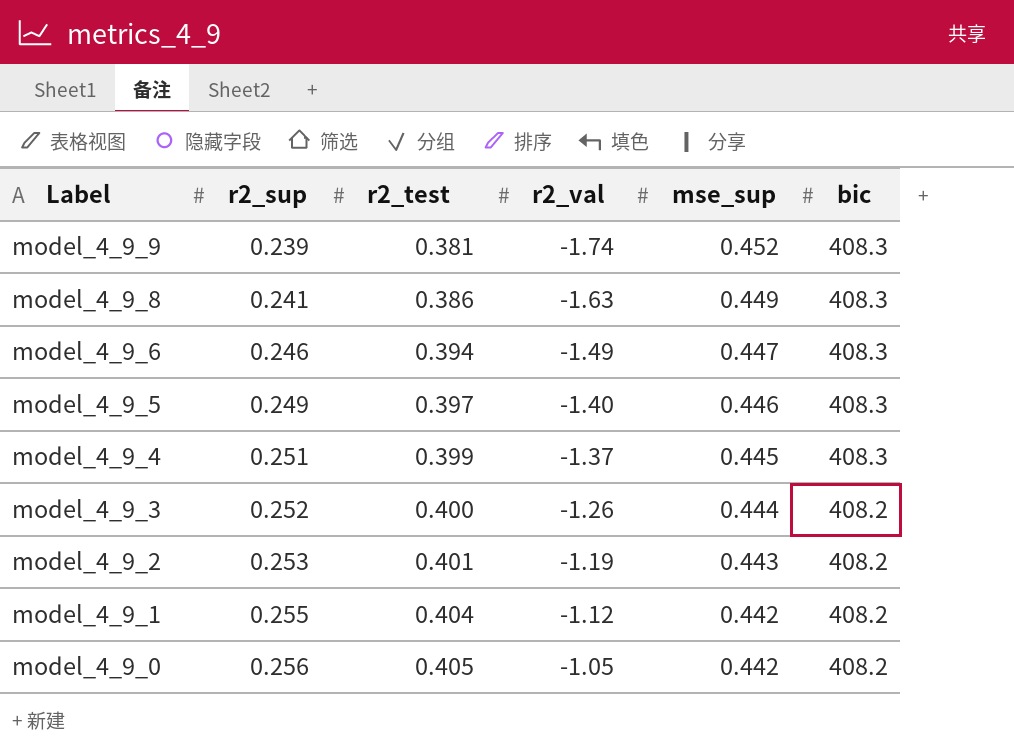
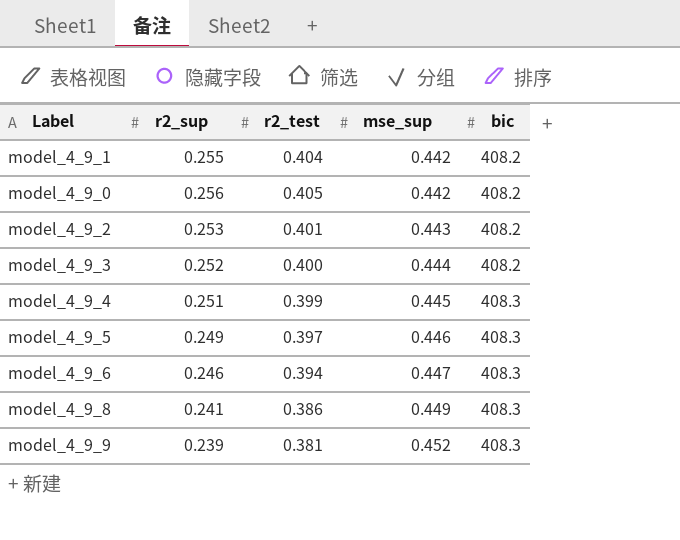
row order: Label descending -> mse_sup ascending
column r2_val | position: 4 -> none

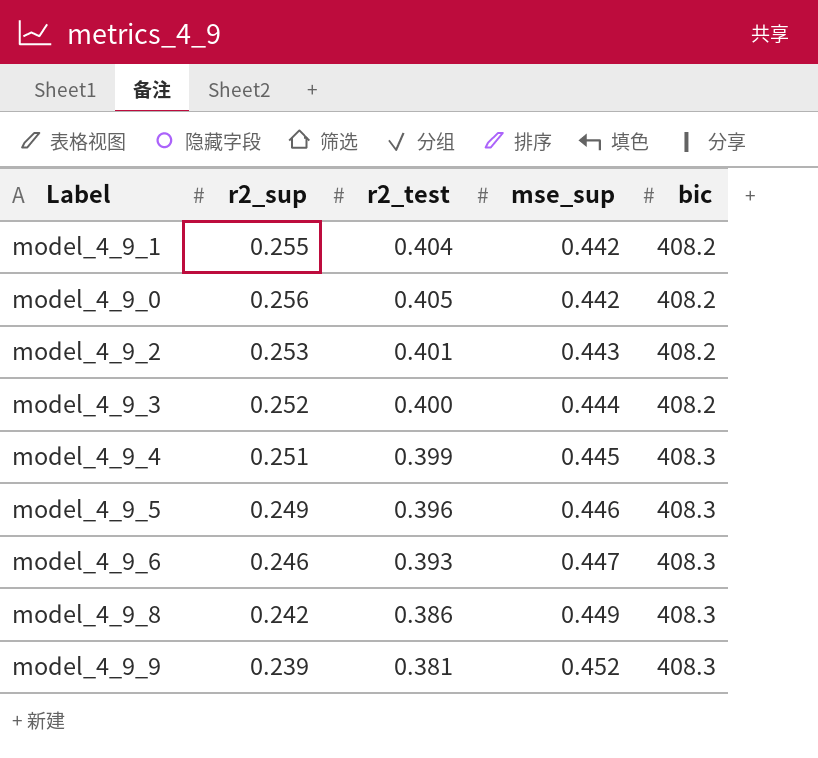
model_4_9_5 | r2_test: 0.397 -> 0.396
model_4_9_6 | r2_test: 0.394 -> 0.393
model_4_9_8 | r2_sup: 0.241 -> 0.242

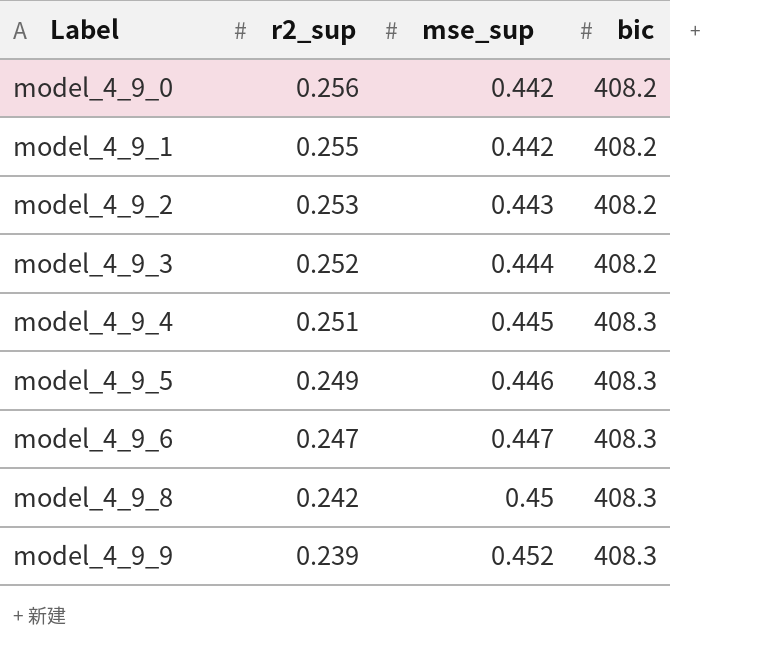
row order: mse_sup ascending -> Label ascending
column r2_test | position: 3 -> none
model_4_9_6 | r2_sup: 0.246 -> 0.247
model_4_9_8 | mse_sup: 0.449 -> 0.45

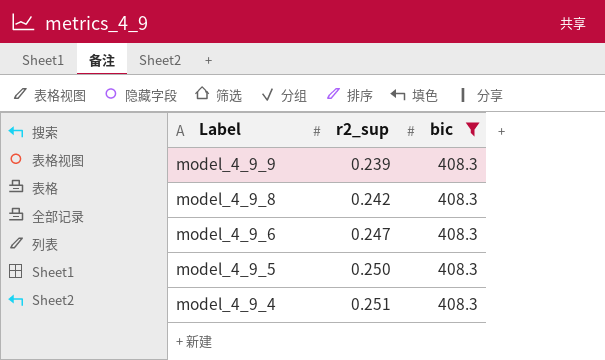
filter: none -> bic = 408.3
row order: Label ascending -> Label descending
column mse_sup | position: 3 -> none
model_4_9_5 | r2_sup: 0.249 -> 0.250

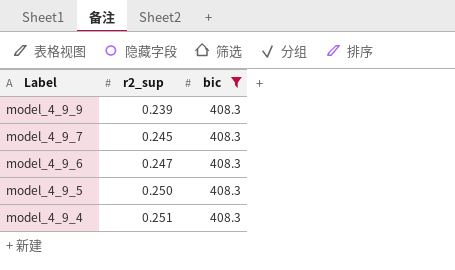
row model_4_9_8: 0.242 | 408.3 -> none
row model_4_9_7: none -> 0.245 | 408.3

